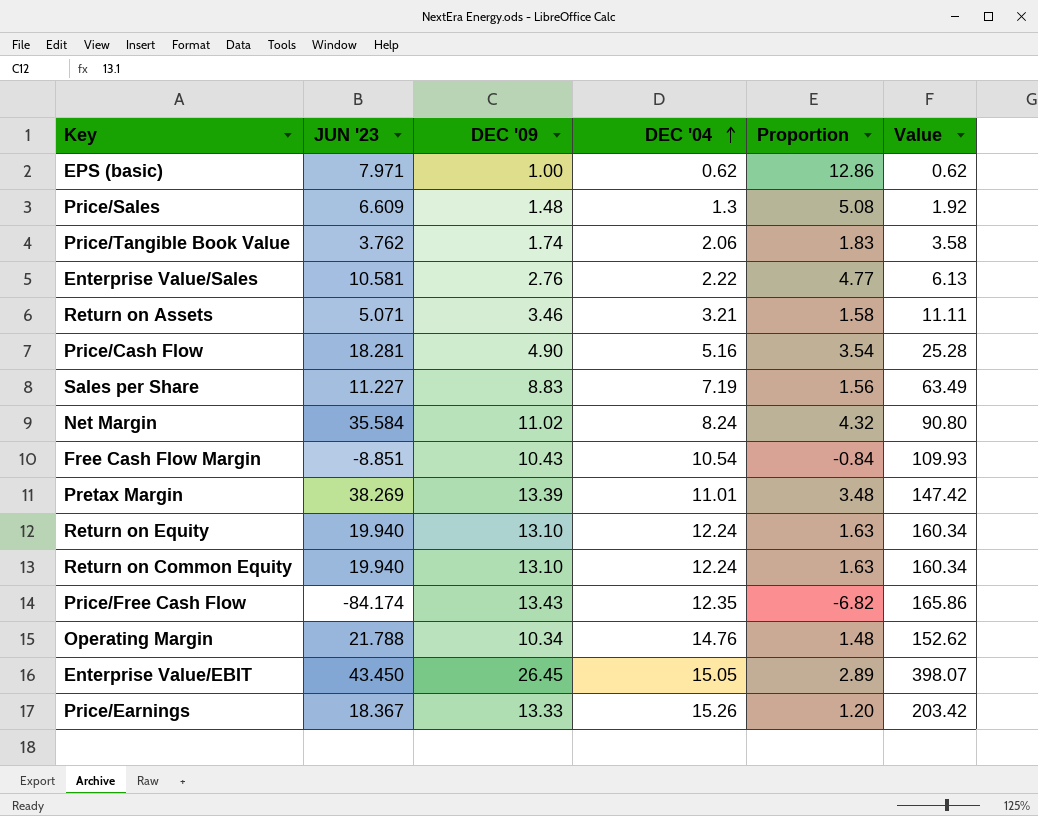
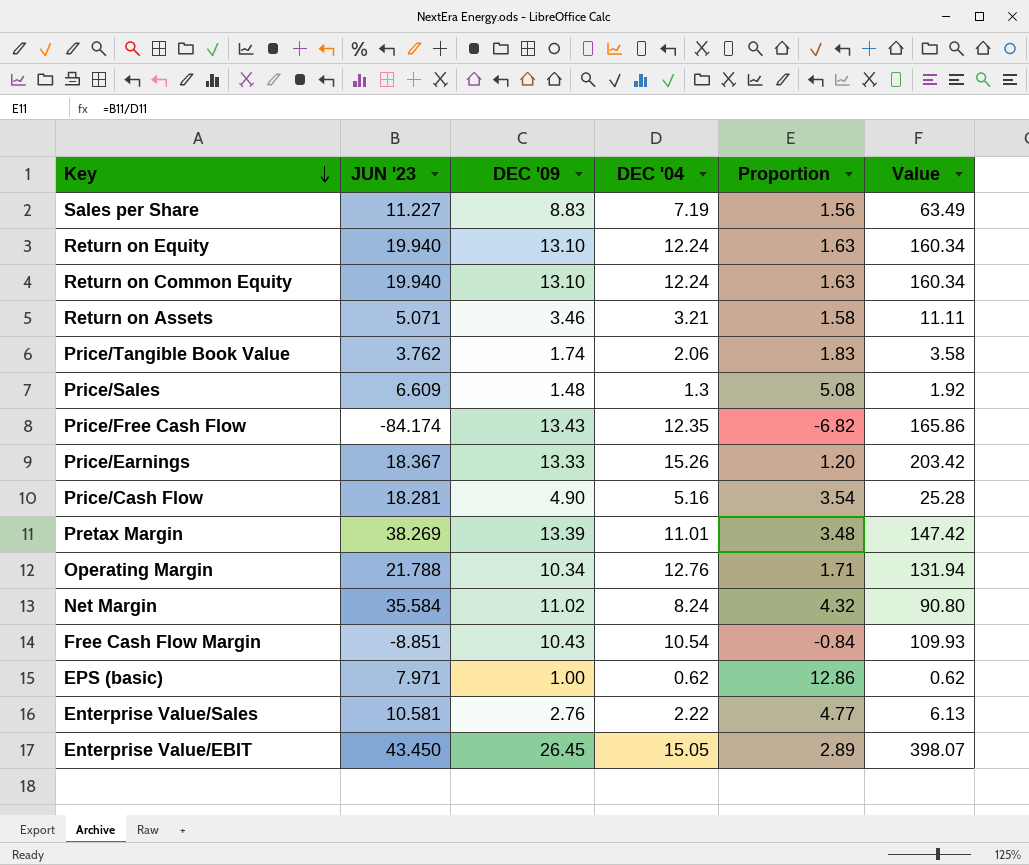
row order: DEC '04 ascending -> Key descending
Operating Margin | DEC '04: 14.76 -> 12.76
Operating Margin | Proportion: 1.48 -> 1.71
Operating Margin | Value: 152.62 -> 131.94

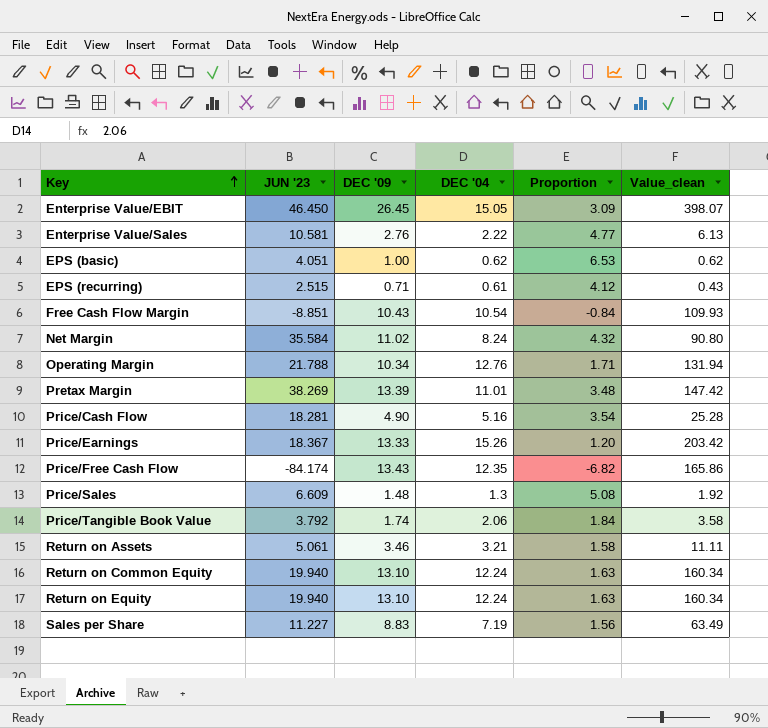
row order: Key descending -> Key ascending
column name: Value -> Value_clean
Enterprise Value/EBIT | JUN '23: 43.450 -> 46.450
Enterprise Value/EBIT | Proportion: 2.89 -> 3.09
EPS (basic) | JUN '23: 7.971 -> 4.051
EPS (basic) | Proportion: 12.86 -> 6.53
row EPS (recurring): none -> 2.515 | 0.71 | 0.61 | 4.12 | 0.43
Price/Tangible Book Value | JUN '23: 3.762 -> 3.792
Price/Tangible Book Value | Proportion: 1.83 -> 1.84
Return on Assets | JUN '23: 5.071 -> 5.061

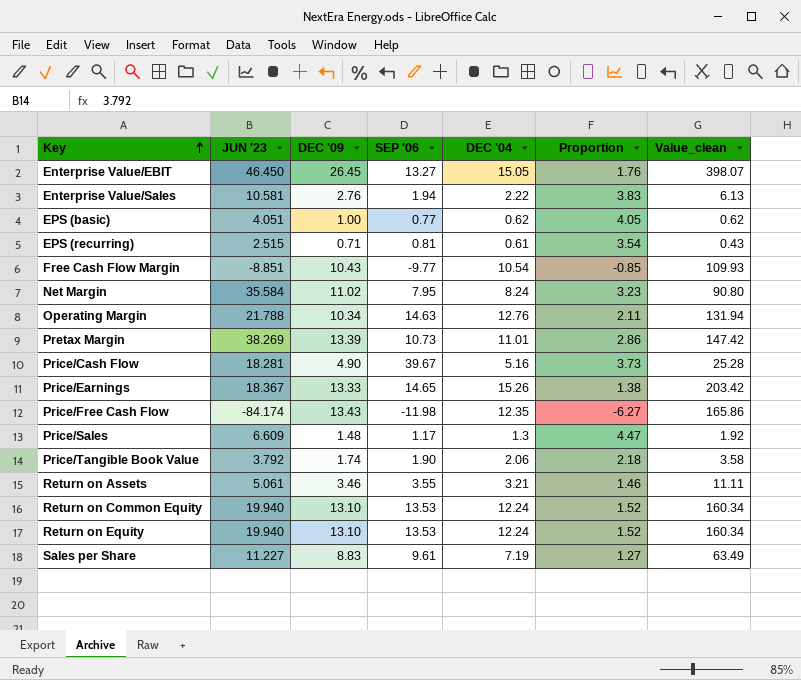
column SEP '06 | position: none -> 4
column Proportion | formula: [JUN '23] / [DEC '04] -> [JUN '23] / [DEC '09]

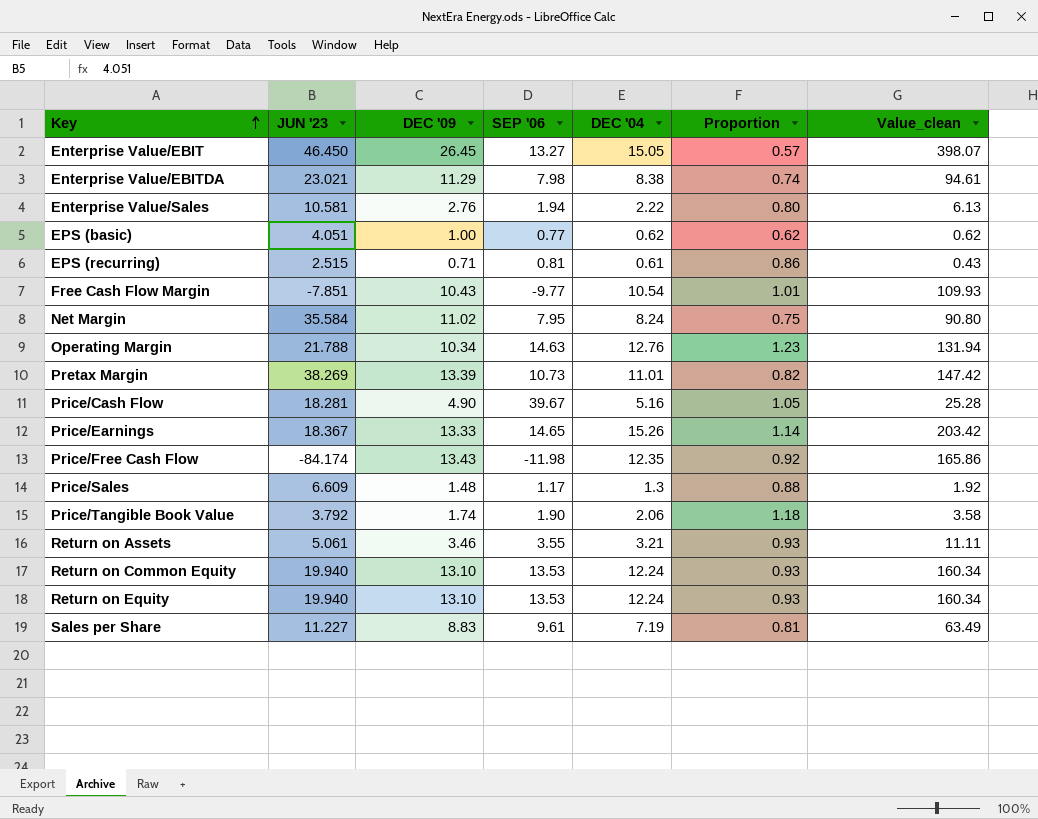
column Proportion | formula: [JUN '23] / [DEC '09] -> [DEC '04] / [DEC '09]
row Enterprise Value/EBITDA: none -> 23.021 | 11.29 | 7.98 | 8.38 | 0.74 | 94.61
Free Cash Flow Margin | JUN '23: -8.851 -> -7.851

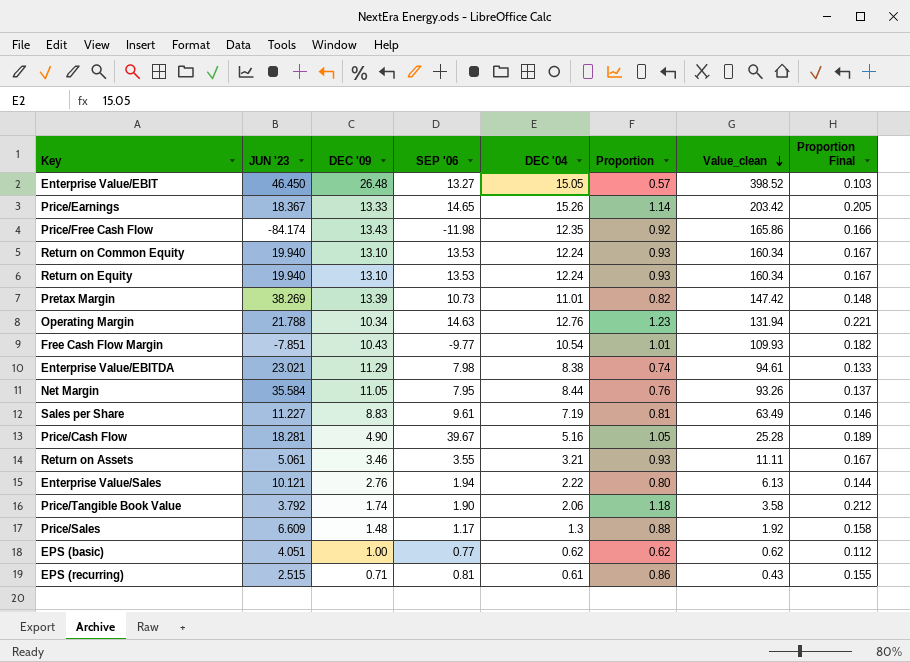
row order: Key ascending -> Value_clean descending
column Proportion Final | formula: none -> [Proportion] * 0.18
Enterprise Value/EBIT | DEC '09: 26.45 -> 26.48
Enterprise Value/EBIT | Value_clean: 398.07 -> 398.52
Net Margin | DEC '09: 11.02 -> 11.05
Net Margin | DEC '04: 8.24 -> 8.44
Net Margin | Proportion: 0.75 -> 0.76
Net Margin | Value_clean: 90.80 -> 93.26
Enterprise Value/Sales | JUN '23: 10.581 -> 10.121

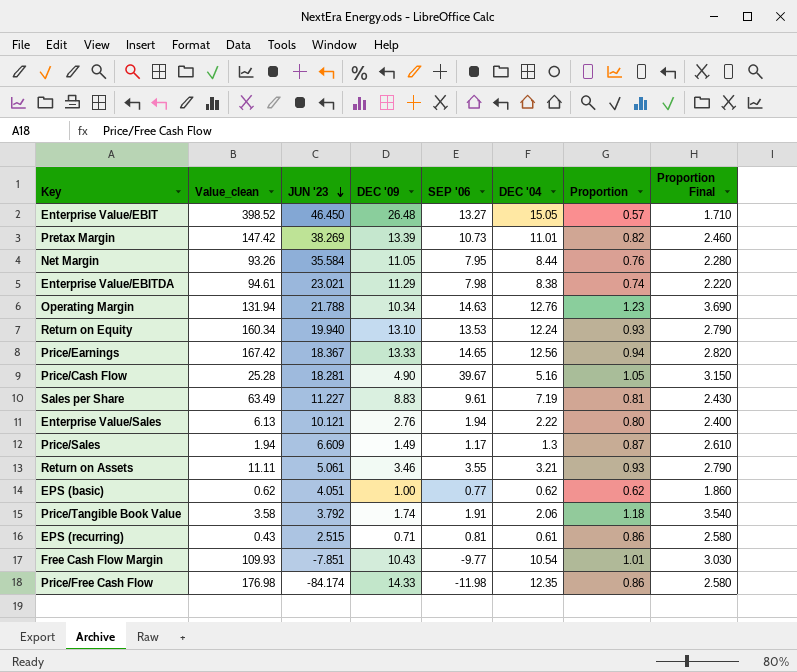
row order: Value_clean descending -> JUN '23 descending
column Value_clean | position: 7 -> 2
column Proportion Final | formula: [Proportion] * 0.18 -> [Proportion] * 3
row Return on Common Equity: 19.940 | 13.10 | 13.53 | 12.24 | 0.93 | 160.34 | 0.167 -> none
Price/Earnings | Value_clean: 203.42 -> 167.42
Price/Earnings | DEC '04: 15.26 -> 12.56
Price/Earnings | Proportion: 1.14 -> 0.94
Price/Sales | Value_clean: 1.92 -> 1.94
Price/Sales | DEC '09: 1.48 -> 1.49
Price/Sales | Proportion: 0.88 -> 0.87
Price/Tangible Book Value | SEP '06: 1.90 -> 1.91
Price/Free Cash Flow | Value_clean: 165.86 -> 176.98
Price/Free Cash Flow | DEC '09: 13.43 -> 14.33
Price/Free Cash Flow | Proportion: 0.92 -> 0.86

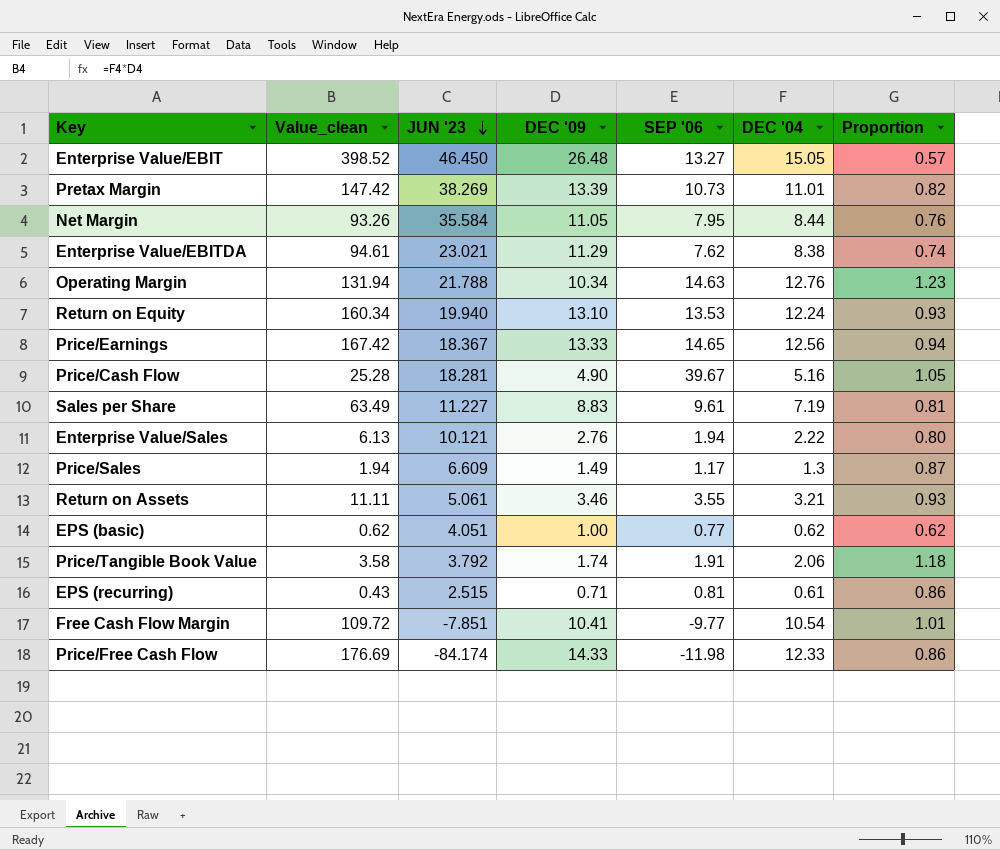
column Proportion Final | formula: [Proportion] * 3 -> none
Enterprise Value/EBITDA | SEP '06: 7.98 -> 7.62
Free Cash Flow Margin | Value_clean: 109.93 -> 109.72
Free Cash Flow Margin | DEC '09: 10.43 -> 10.41
Price/Free Cash Flow | Value_clean: 176.98 -> 176.69
Price/Free Cash Flow | DEC '04: 12.35 -> 12.33

